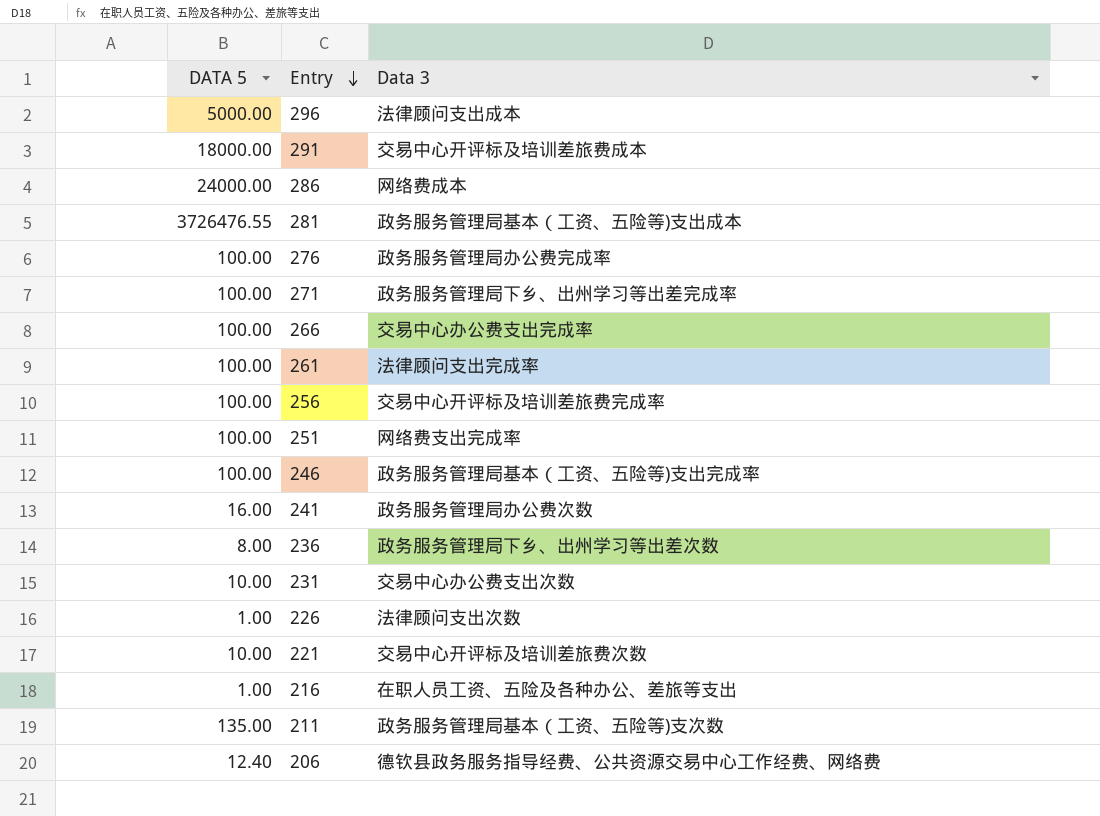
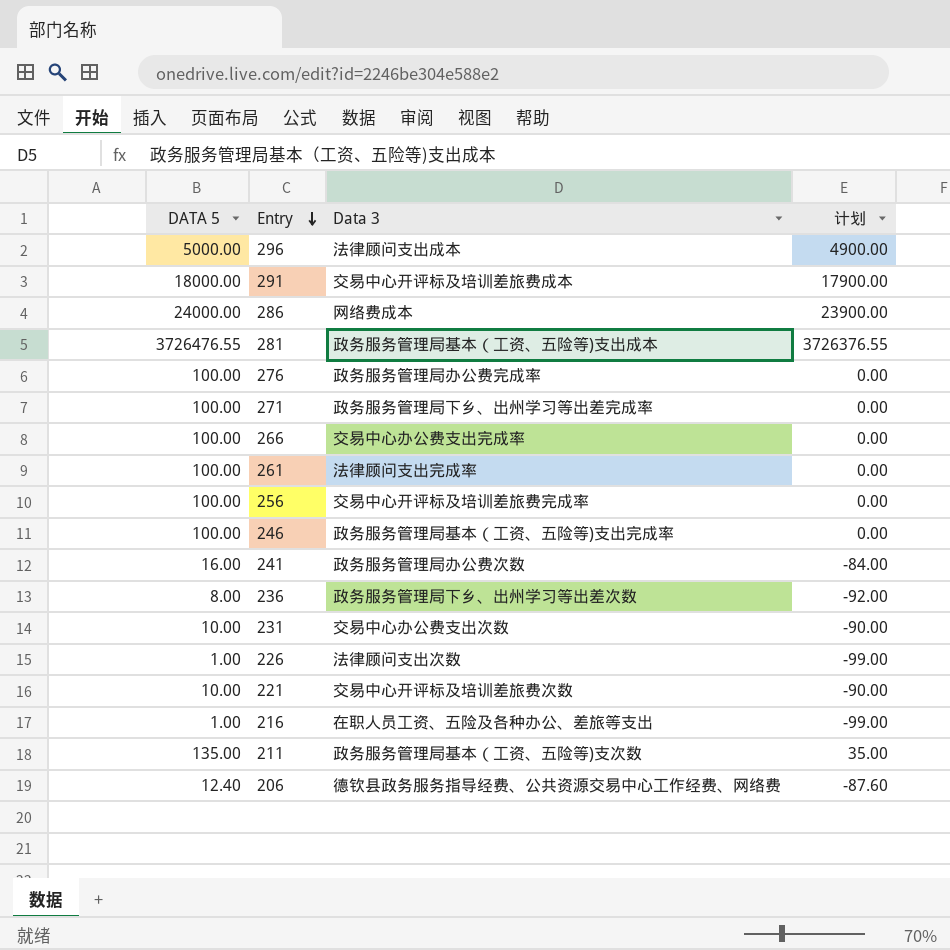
column 计划 | formula: none -> [DATA 5] - 100
row 251: 100.00 | 网络费支出完成率 -> none

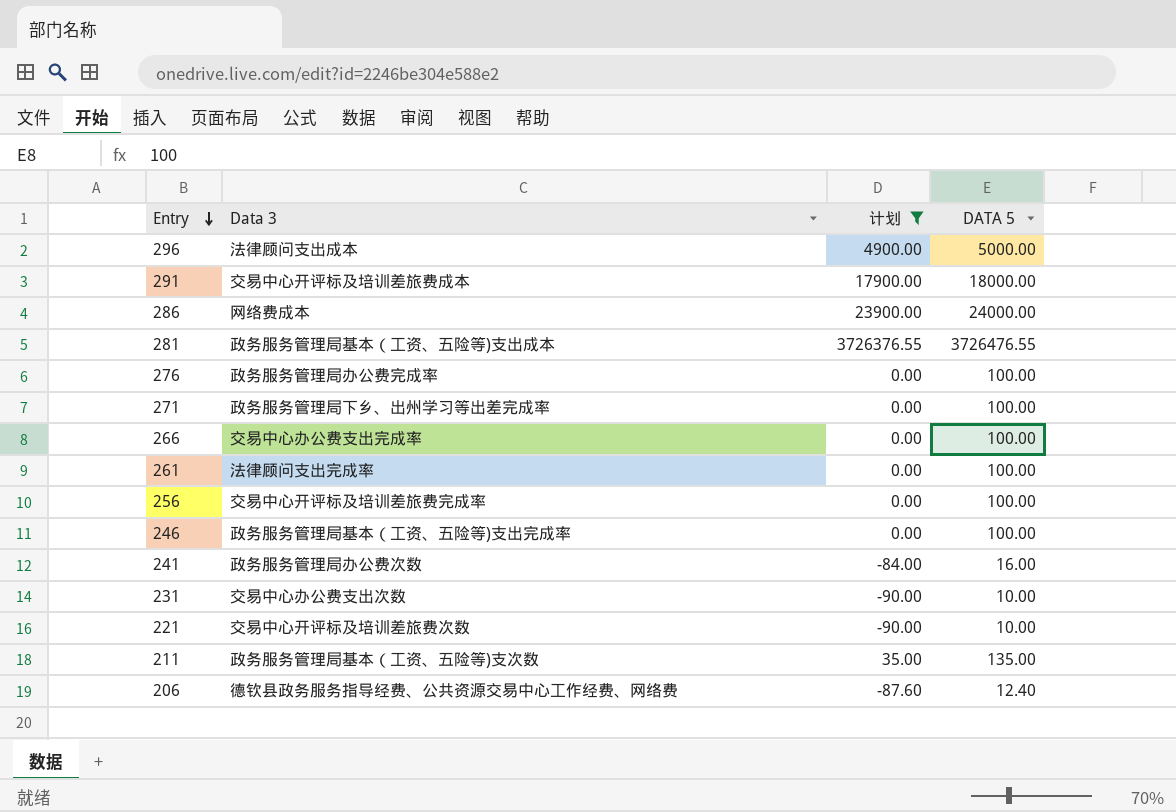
filter: none -> 计划 >= -90.00
column DATA 5 | position: 1 -> 4

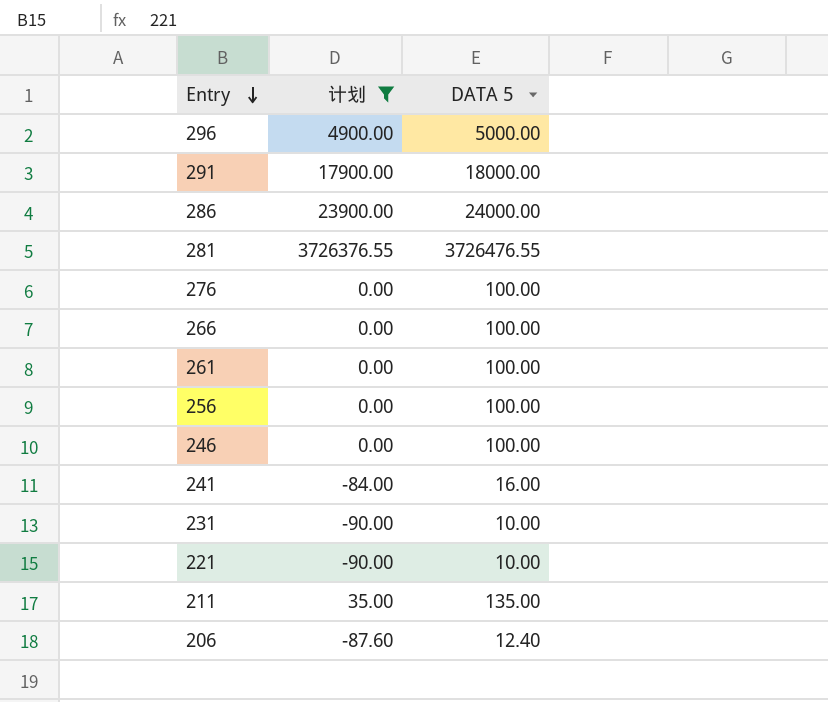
column Data 3 | position: 2 -> none
row 271: 政务服务管理局下乡、出州学习等出差完成率 | 0.00 | 100.00 -> none

